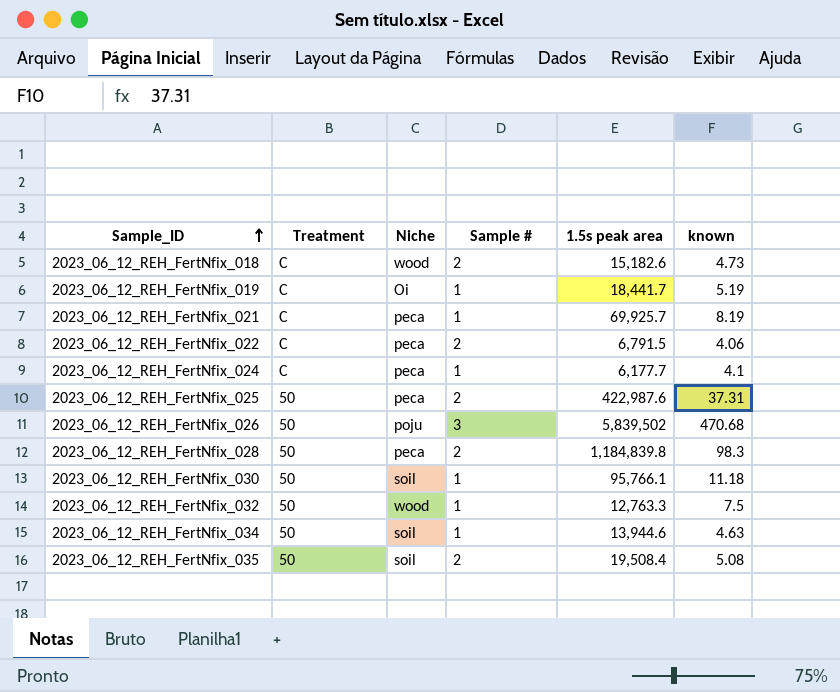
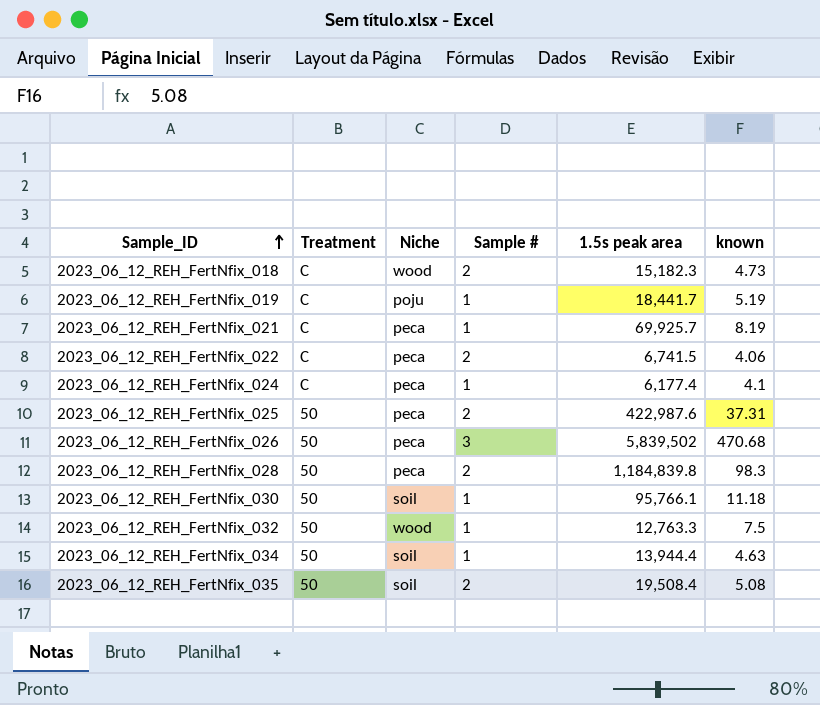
2023_06_12_REH_FertNfix_018 | 1.5s peak area: 15,182.6 -> 15,182.3
2023_06_12_REH_FertNfix_019 | Niche: Oi -> poju
2023_06_12_REH_FertNfix_022 | 1.5s peak area: 6,791.5 -> 6,741.5
2023_06_12_REH_FertNfix_024 | 1.5s peak area: 6,177.7 -> 6,177.4
2023_06_12_REH_FertNfix_026 | Niche: poju -> peca
2023_06_12_REH_FertNfix_034 | 1.5s peak area: 13,944.6 -> 13,944.4

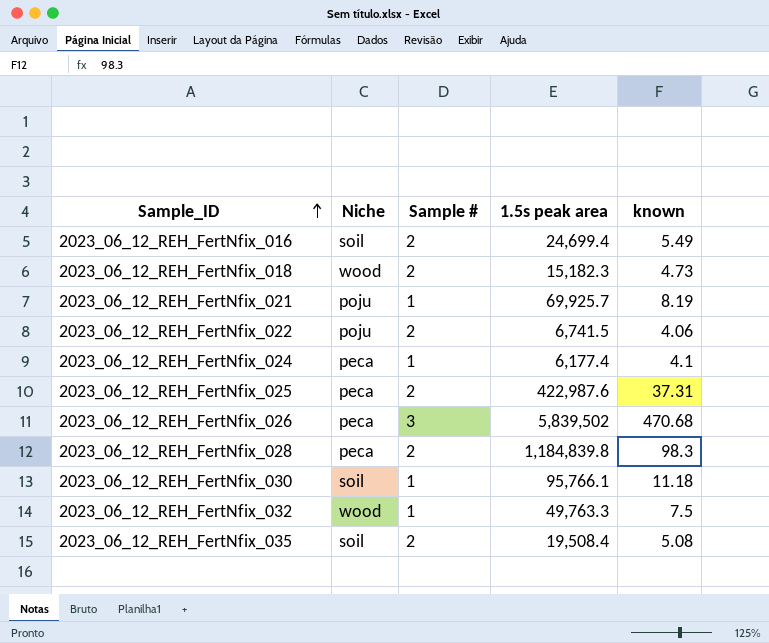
column Treatment | position: 2 -> none
row 2023_06_12_REH_FertNfix_019: C | poju | 1 | 18,441.7 | 5.19 -> none
row 2023_06_12_REH_FertNfix_034: 50 | soil | 1 | 13,944.4 | 4.63 -> none
row 2023_06_12_REH_FertNfix_016: none -> soil | 2 | 24,699.4 | 5.49
2023_06_12_REH_FertNfix_021 | Niche: peca -> poju
2023_06_12_REH_FertNfix_022 | Niche: peca -> poju
2023_06_12_REH_FertNfix_032 | 1.5s peak area: 12,763.3 -> 49,763.3

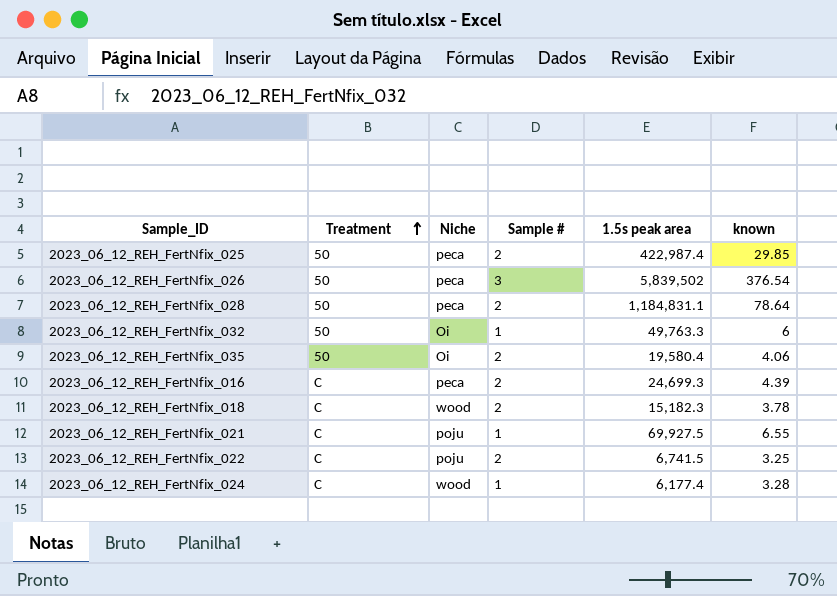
row order: Sample_ID ascending -> Treatment ascending
column Treatment | position: none -> 2
row 2023_06_12_REH_FertNfix_030: soil | 1 | 95,766.1 | 11.18 -> none
2023_06_12_REH_FertNfix_025 | 1.5s peak area: 422,987.6 -> 422,987.4
2023_06_12_REH_FertNfix_025 | known: 37.31 -> 29.85
2023_06_12_REH_FertNfix_026 | known: 470.68 -> 376.54
2023_06_12_REH_FertNfix_028 | 1.5s peak area: 1,184,839.8 -> 1,184,831.1
2023_06_12_REH_FertNfix_028 | known: 98.3 -> 78.64
2023_06_12_REH_FertNfix_032 | Niche: wood -> Oi
2023_06_12_REH_FertNfix_032 | known: 7.5 -> 6
2023_06_12_REH_FertNfix_035 | Niche: soil -> Oi
2023_06_12_REH_FertNfix_035 | 1.5s peak area: 19,508.4 -> 19,580.4
2023_06_12_REH_FertNfix_035 | known: 5.08 -> 4.06
2023_06_12_REH_FertNfix_016 | Niche: soil -> peca
2023_06_12_REH_FertNfix_016 | 1.5s peak area: 24,699.4 -> 24,699.3
2023_06_12_REH_FertNfix_016 | known: 5.49 -> 4.39
2023_06_12_REH_FertNfix_018 | known: 4.73 -> 3.78
2023_06_12_REH_FertNfix_021 | 1.5s peak area: 69,925.7 -> 69,927.5
2023_06_12_REH_FertNfix_021 | known: 8.19 -> 6.55
2023_06_12_REH_FertNfix_022 | known: 4.06 -> 3.25
2023_06_12_REH_FertNfix_024 | Niche: peca -> wood
2023_06_12_REH_FertNfix_024 | known: 4.1 -> 3.28

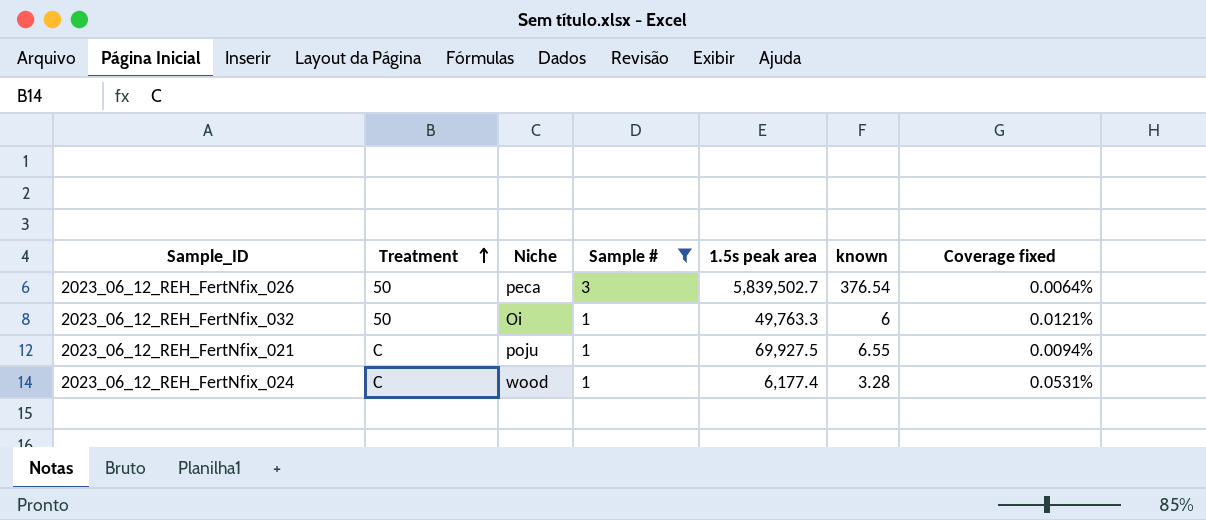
filter: none -> Sample # != 2
column Coverage fixed | formula: none -> [known] / [1.5s peak area]
2023_06_12_REH_FertNfix_026 | 1.5s peak area: 5,839,502 -> 5,839,502.7

